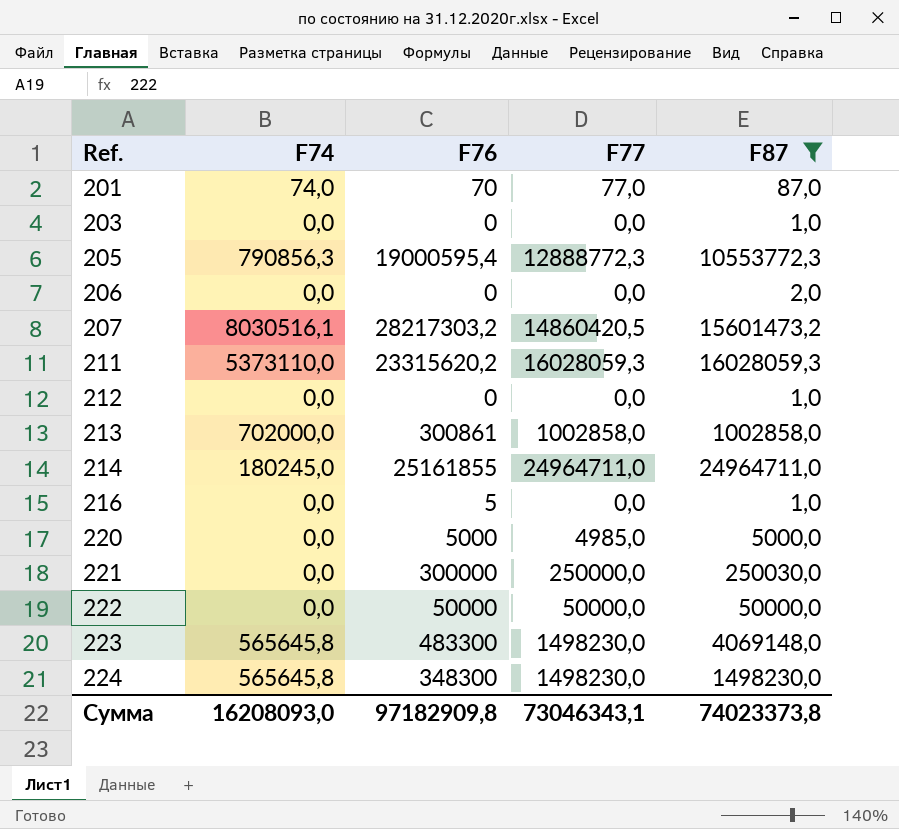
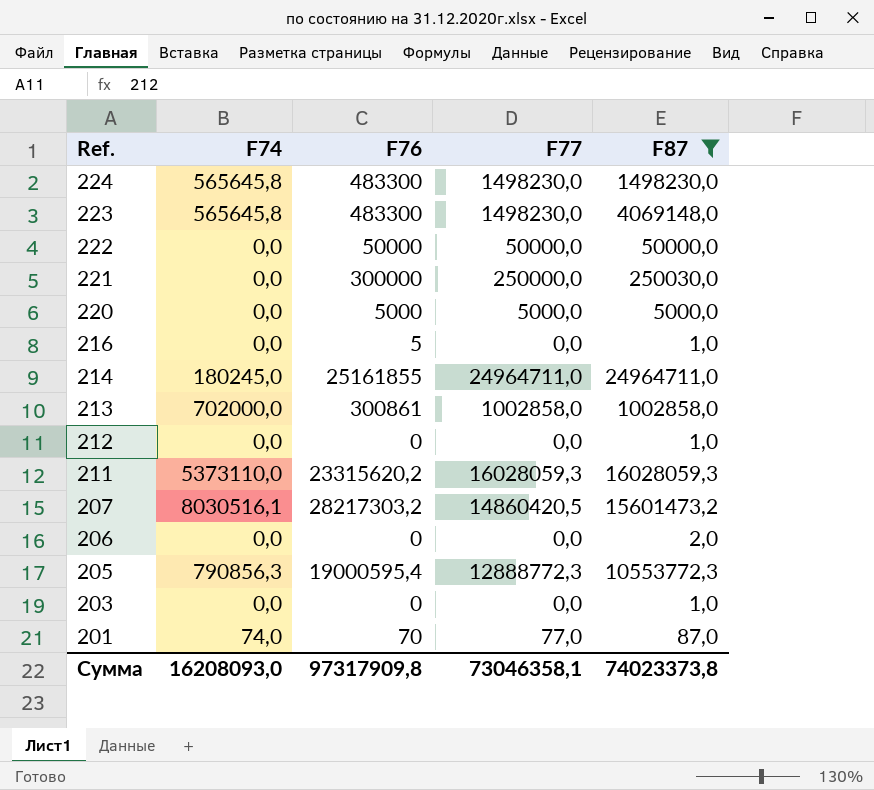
row order: Ref. ascending -> Ref. descending
224 | F76: 348300 -> 483300
220 | F77: 4985,0 -> 5000,0
Сумма | F76: 97182909,8 -> 97317909,8
Сумма | F77: 73046343,1 -> 73046358,1

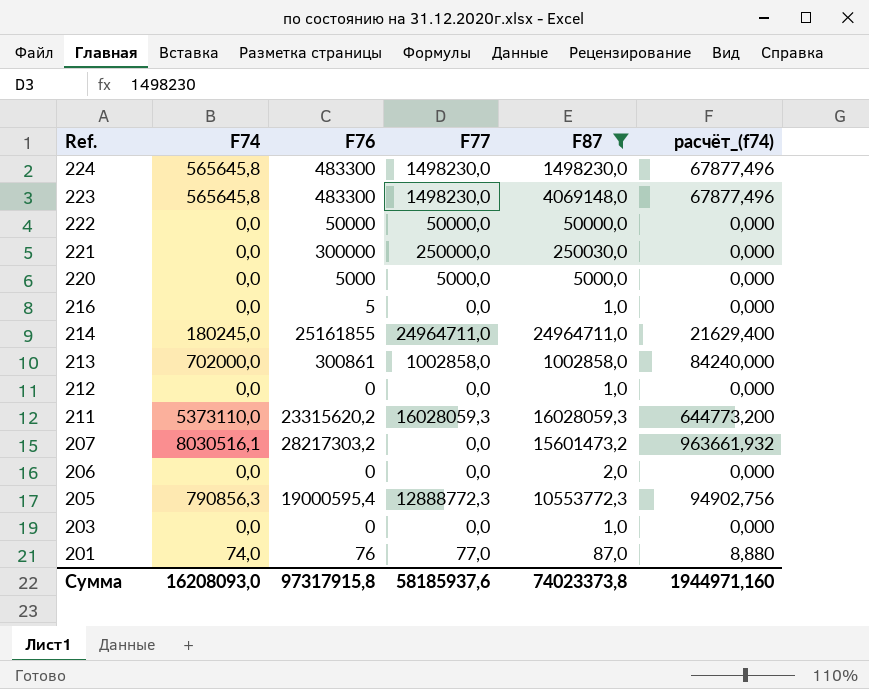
column расчёт_(f74) | formula: none -> [F74] * 0,12
207 | F77: 14860420,5 -> 0,0
201 | F76: 70 -> 76
Сумма | F76: 97317909,8 -> 97317915,8
Сумма | F77: 73046358,1 -> 58185937,6

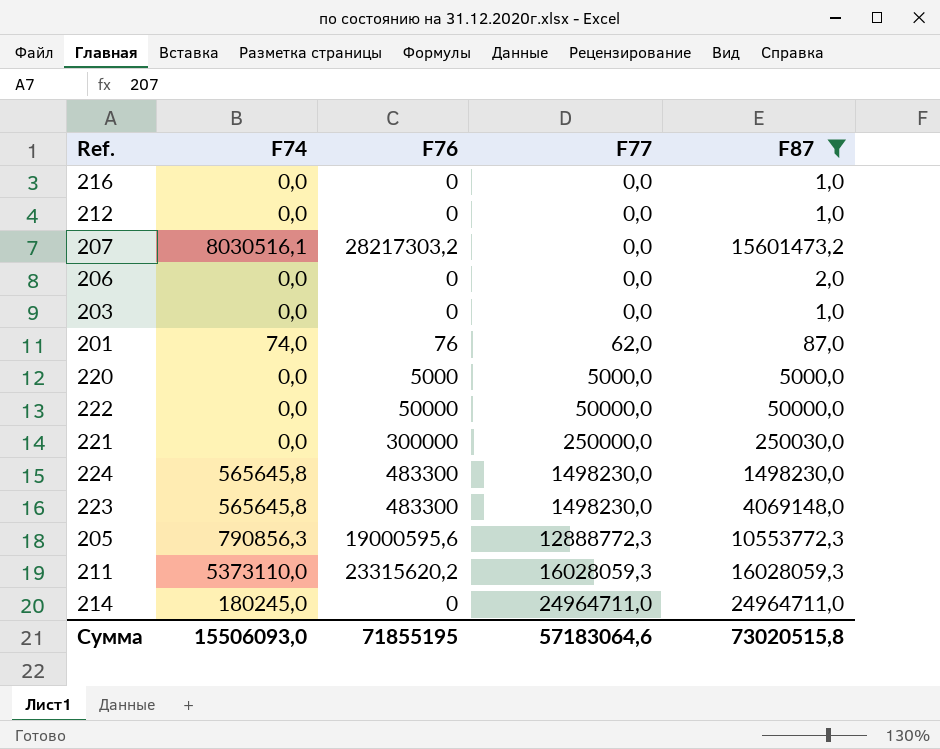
row order: Ref. descending -> F77 ascending
column расчёт_(f74) | formula: [F74] * 0,12 -> none
row 213: 702000,0 | 300861 | 1002858,0 | 1002858,0 | 84240,000 -> none
216 | F76: 5 -> 0
201 | F77: 77,0 -> 62,0
205 | F76: 19000595,4 -> 19000595,6
214 | F76: 25161855 -> 0
Сумма | F74: 16208093,0 -> 15506093,0
Сумма | F76: 97317915,8 -> 71855195
Сумма | F77: 58185937,6 -> 57183064,6
Сумма | F87: 74023373,8 -> 73020515,8

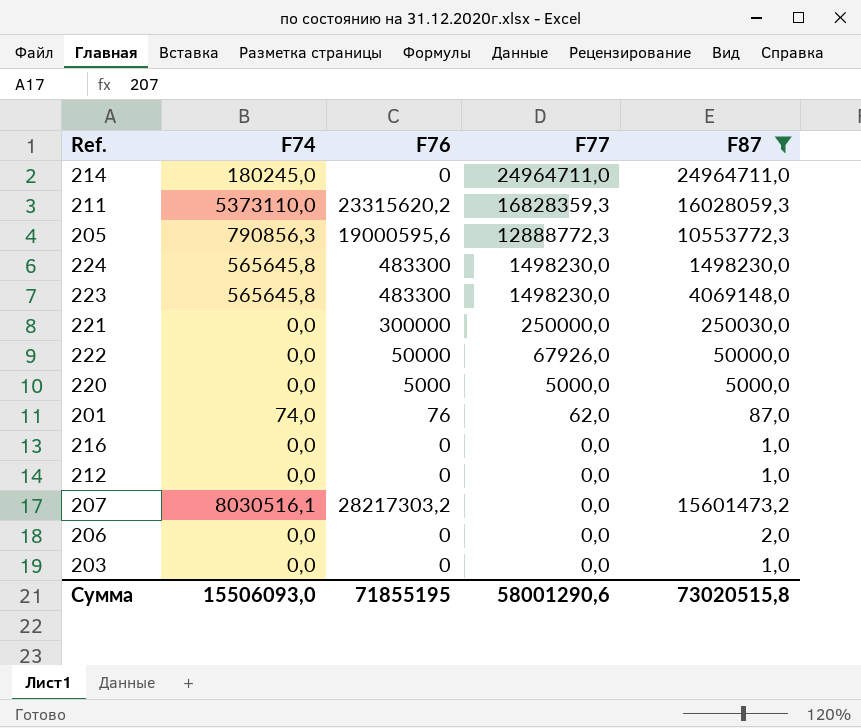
row order: F77 ascending -> F77 descending
211 | F77: 16028059,3 -> 16828359,3
222 | F77: 50000,0 -> 67926,0
Сумма | F77: 57183064,6 -> 58001290,6

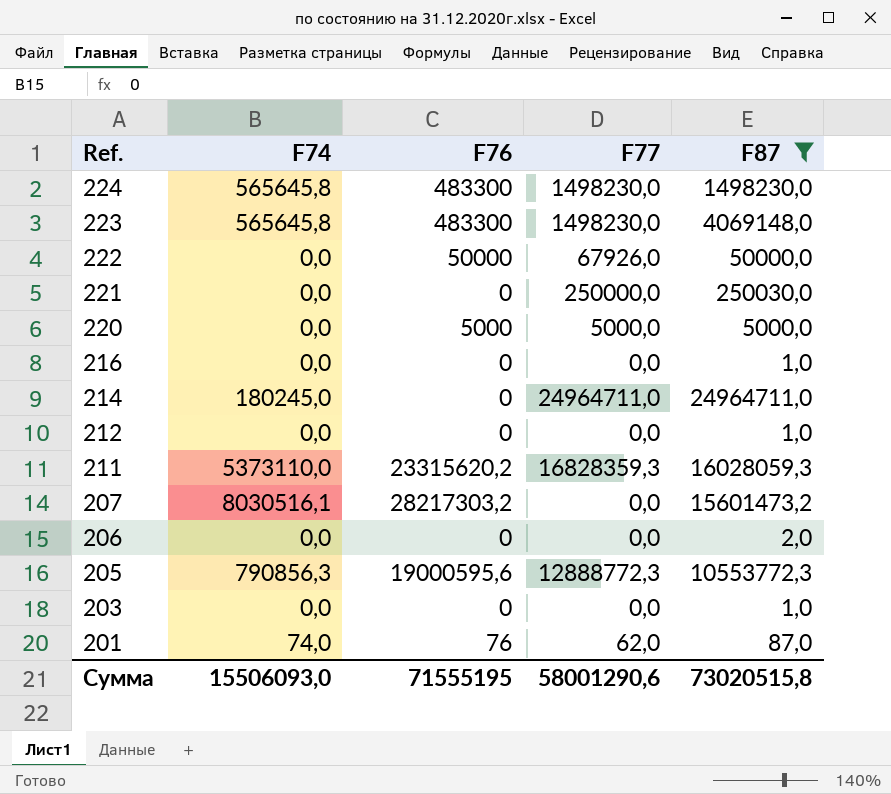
row order: F77 descending -> Ref. descending
221 | F76: 300000 -> 0
Сумма | F76: 71855195 -> 71555195

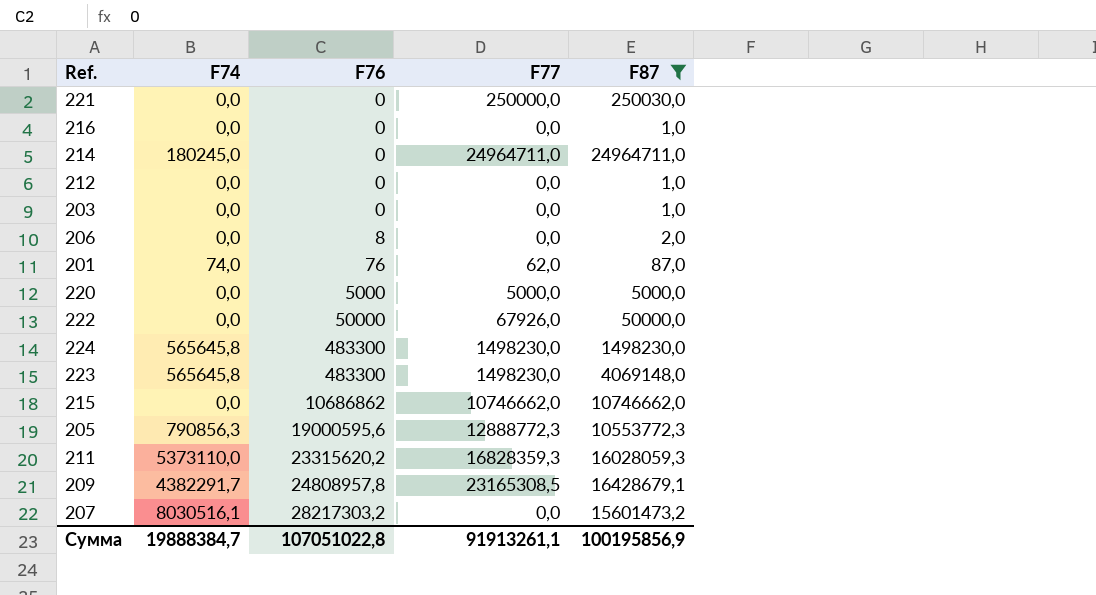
row order: Ref. descending -> F76 ascending
206 | F76: 0 -> 8
row 215: none -> 0,0 | 10686862 | 10746662,0 | 10746662,0
row 209: none -> 4382291,7 | 24808957,8 | 23165308,5 | 16428679,1
Сумма | F74: 15506093,0 -> 19888384,7
Сумма | F76: 71555195 -> 107051022,8
Сумма | F77: 58001290,6 -> 91913261,1
Сумма | F87: 73020515,8 -> 100195856,9

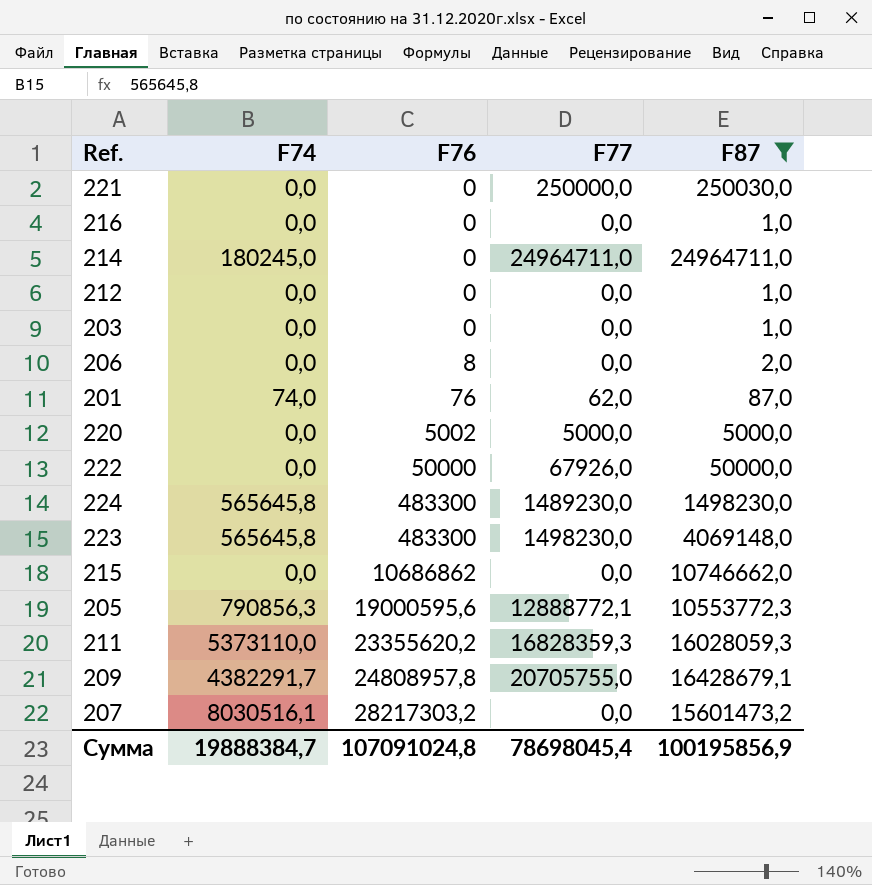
220 | F76: 5000 -> 5002
224 | F77: 1498230,0 -> 1489230,0
215 | F77: 10746662,0 -> 0,0
205 | F77: 12888772,3 -> 12888772,1
211 | F76: 23315620,2 -> 23355620,2
209 | F77: 23165308,5 -> 20705755,0
Сумма | F76: 107051022,8 -> 107091024,8
Сумма | F77: 91913261,1 -> 78698045,4

